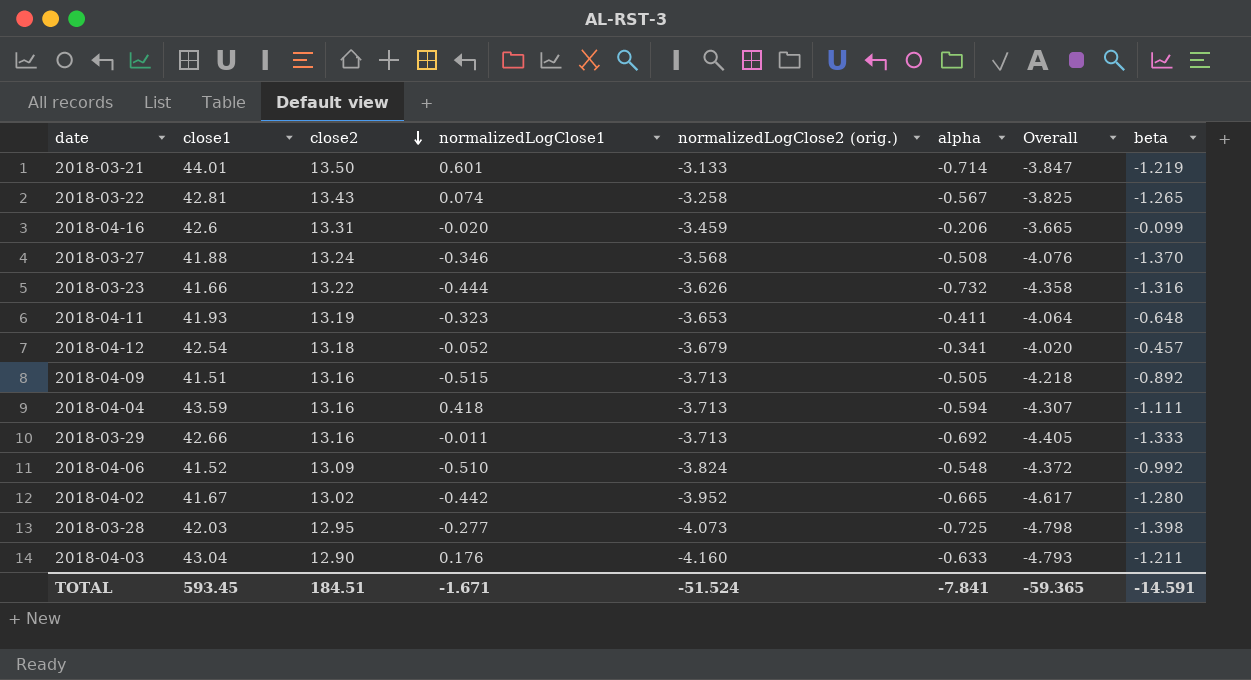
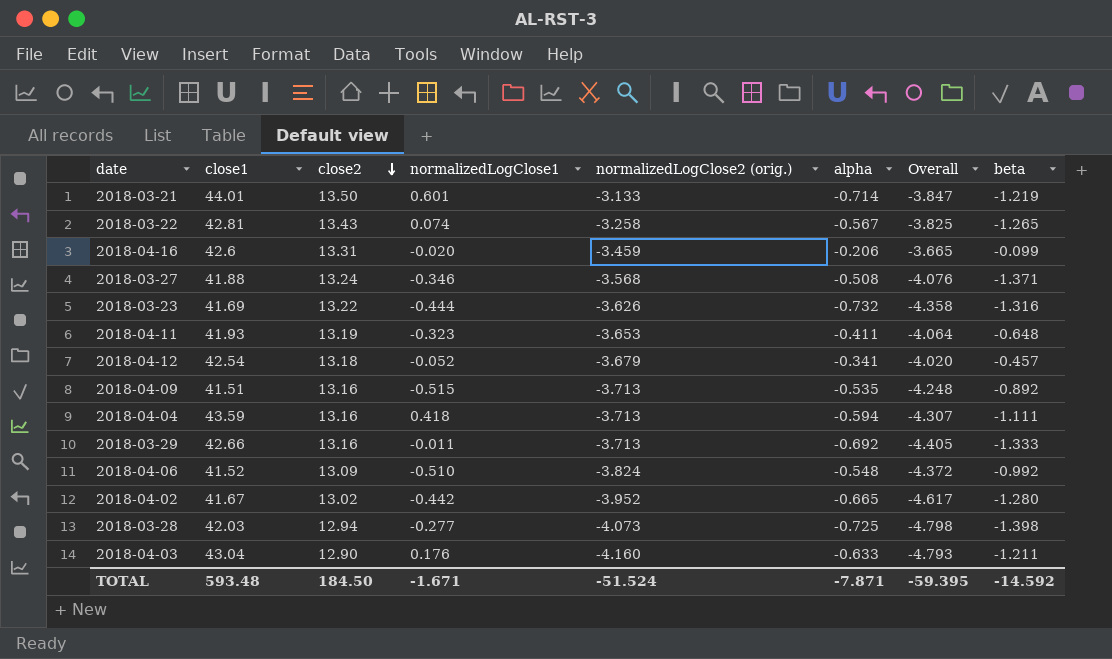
2018-03-27 | beta: -1.370 -> -1.371
2018-03-23 | close1: 41.66 -> 41.69
2018-04-09 | alpha: -0.505 -> -0.535
2018-04-09 | Overall: -4.218 -> -4.248
2018-03-28 | close2: 12.95 -> 12.94
TOTAL | close1: 593.45 -> 593.48
TOTAL | close2: 184.51 -> 184.50
TOTAL | alpha: -7.841 -> -7.871
TOTAL | Overall: -59.365 -> -59.395
TOTAL | beta: -14.591 -> -14.592

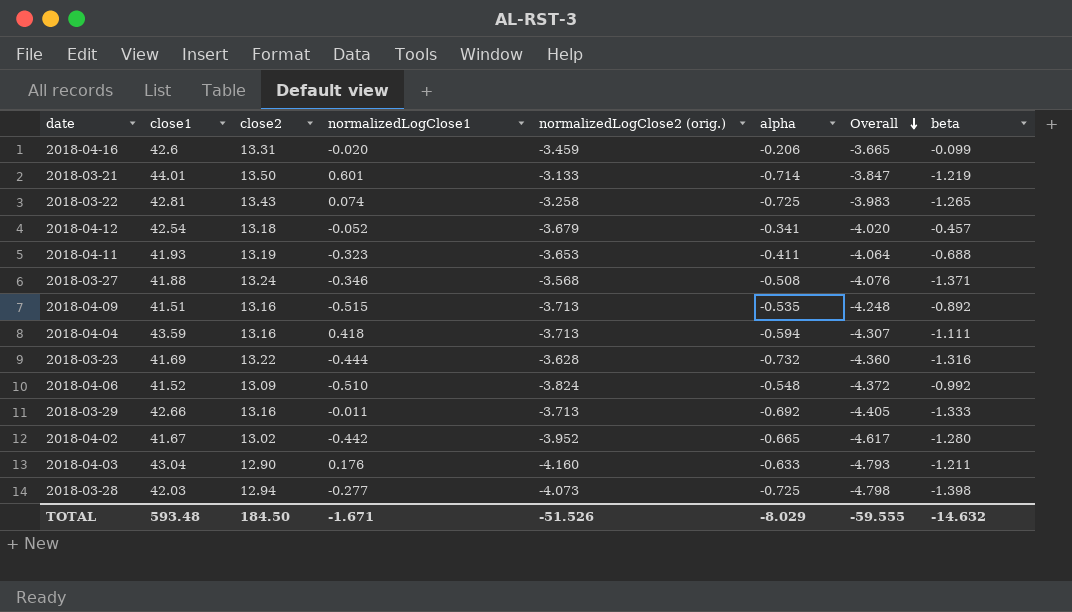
row order: close2 descending -> Overall descending
2018-03-22 | alpha: -0.567 -> -0.725
2018-03-22 | Overall: -3.825 -> -3.983
2018-04-11 | beta: -0.648 -> -0.688
2018-03-23 | normalizedLogClose2 (orig.): -3.626 -> -3.628
2018-03-23 | Overall: -4.358 -> -4.360
TOTAL | normalizedLogClose2 (orig.): -51.524 -> -51.526
TOTAL | alpha: -7.871 -> -8.029
TOTAL | Overall: -59.395 -> -59.555
TOTAL | beta: -14.592 -> -14.632

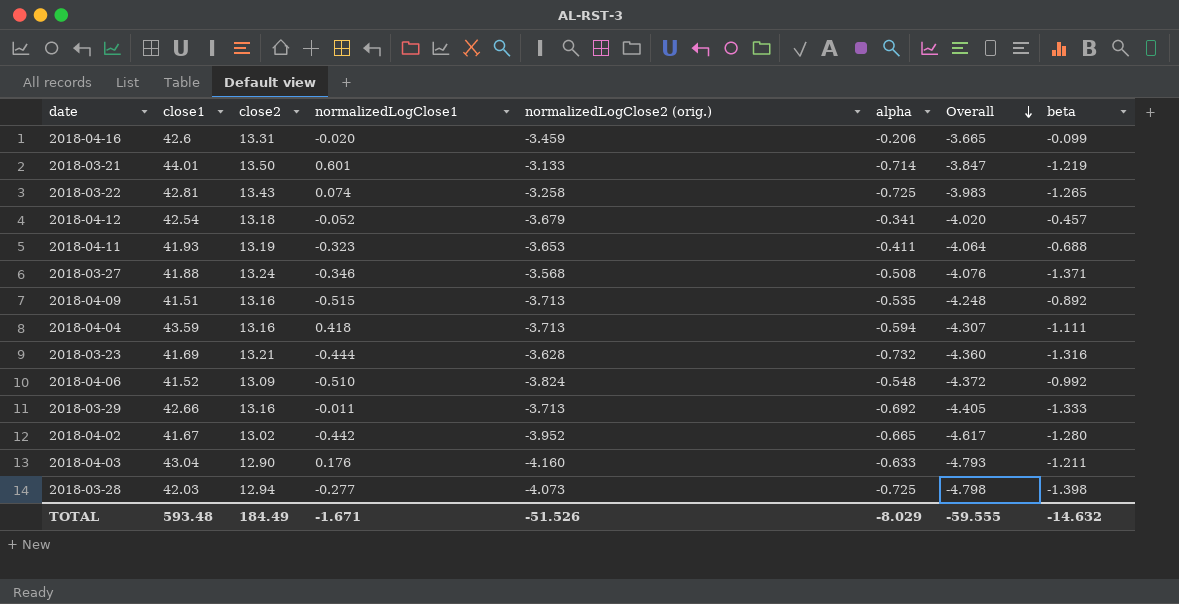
2018-03-23 | close2: 13.22 -> 13.21
TOTAL | close2: 184.50 -> 184.49

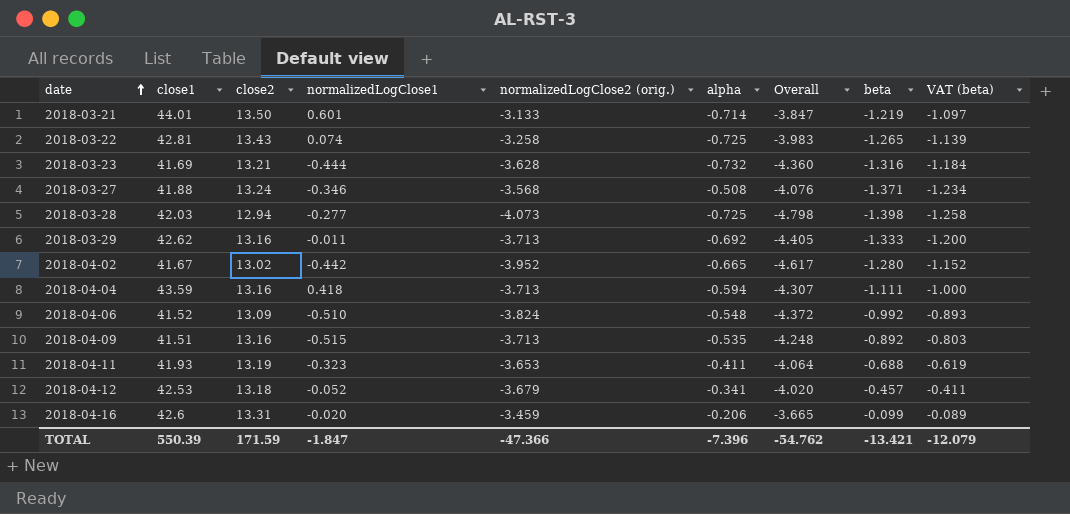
row order: Overall descending -> date ascending
column VAT (beta) | formula: none -> [beta] * 0.9
row 2018-04-03: 43.04 | 12.90 | 0.176 | -4.160 | -0.633 | -4.793 | -1.211 -> none
2018-03-29 | close1: 42.66 -> 42.62
2018-04-12 | close1: 42.54 -> 42.53
TOTAL | close1: 593.48 -> 550.39
TOTAL | close2: 184.49 -> 171.59
TOTAL | normalizedLogClose1: -1.671 -> -1.847
TOTAL | normalizedLogClose2 (orig.): -51.526 -> -47.366
TOTAL | alpha: -8.029 -> -7.396
TOTAL | Overall: -59.555 -> -54.762
TOTAL | beta: -14.632 -> -13.421

